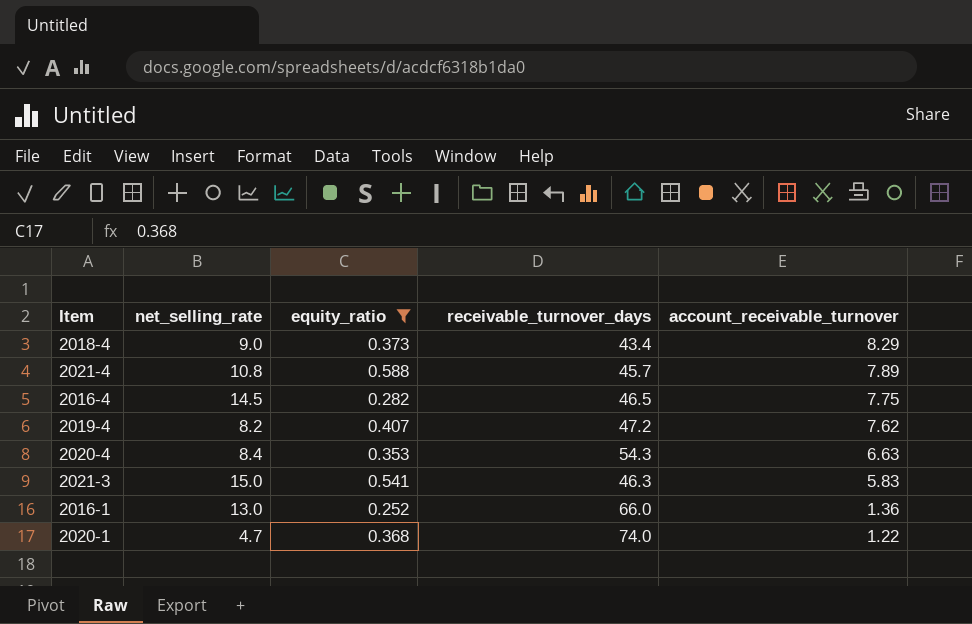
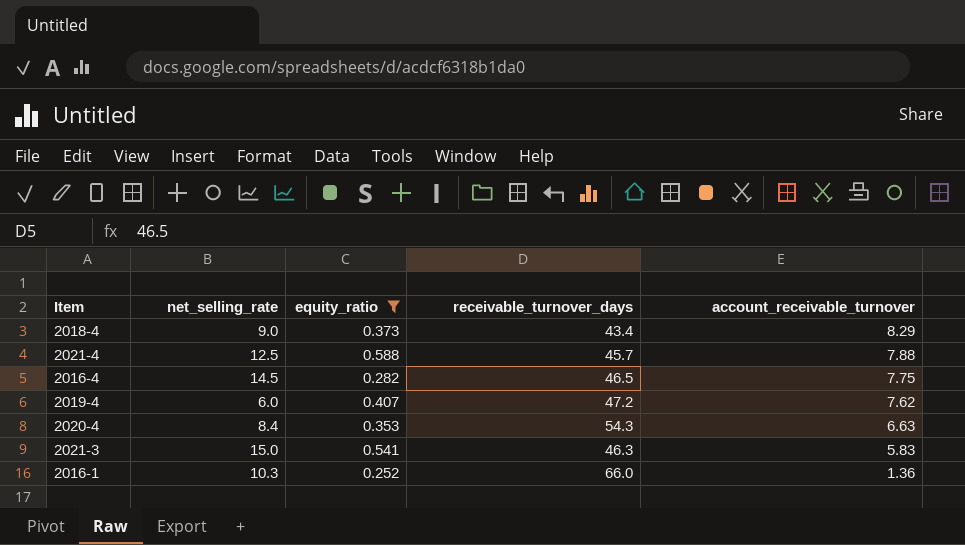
row 2020-1: 4.7 | 0.368 | 74.0 | 1.22 -> none
2021-4 | net_selling_rate: 10.8 -> 12.5
2021-4 | account_receivable_turnover: 7.89 -> 7.88
2019-4 | net_selling_rate: 8.2 -> 6.0
2016-1 | net_selling_rate: 13.0 -> 10.3

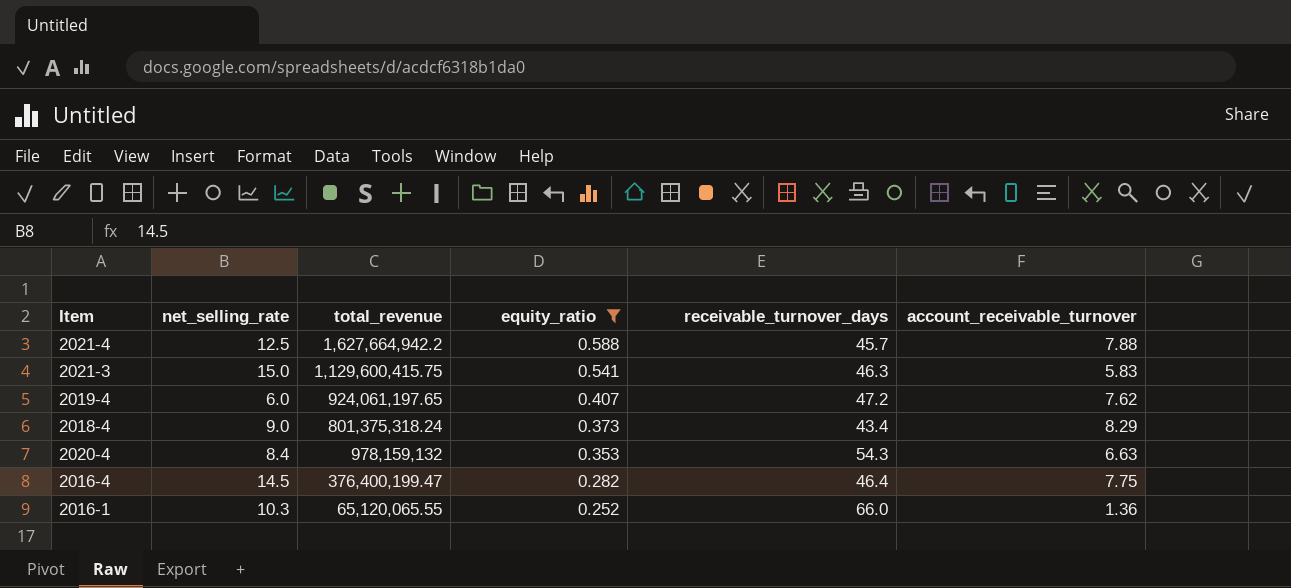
row order: account_receivable_turnover descending -> equity_ratio descending
column total_revenue | position: none -> 3
2016-4 | receivable_turnover_days: 46.5 -> 46.4

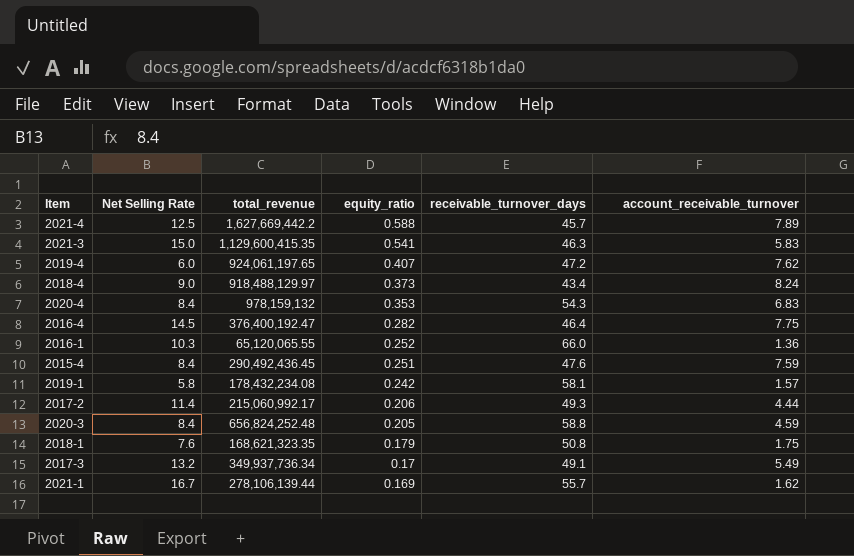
filter: equity_ratio >= 0.252 -> none
column name: net_selling_rate -> Net Selling Rate
2021-4 | total_revenue: 1,627,664,942.2 -> 1,627,669,442.2
2021-4 | account_receivable_turnover: 7.88 -> 7.89
2021-3 | total_revenue: 1,129,600,415.75 -> 1,129,600,415.35
2018-4 | total_revenue: 801,375,318.24 -> 918,488,129.97
2018-4 | account_receivable_turnover: 8.29 -> 8.24
2020-4 | account_receivable_turnover: 6.63 -> 6.83
2016-4 | total_revenue: 376,400,199.47 -> 376,400,192.47

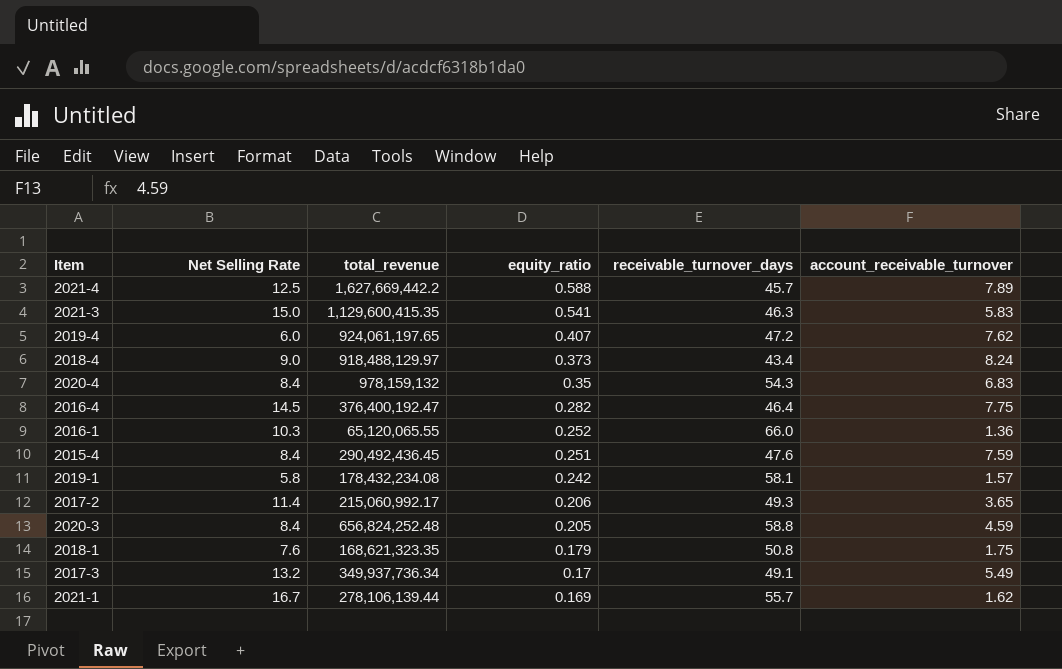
2020-4 | equity_ratio: 0.353 -> 0.35
2017-2 | account_receivable_turnover: 4.44 -> 3.65

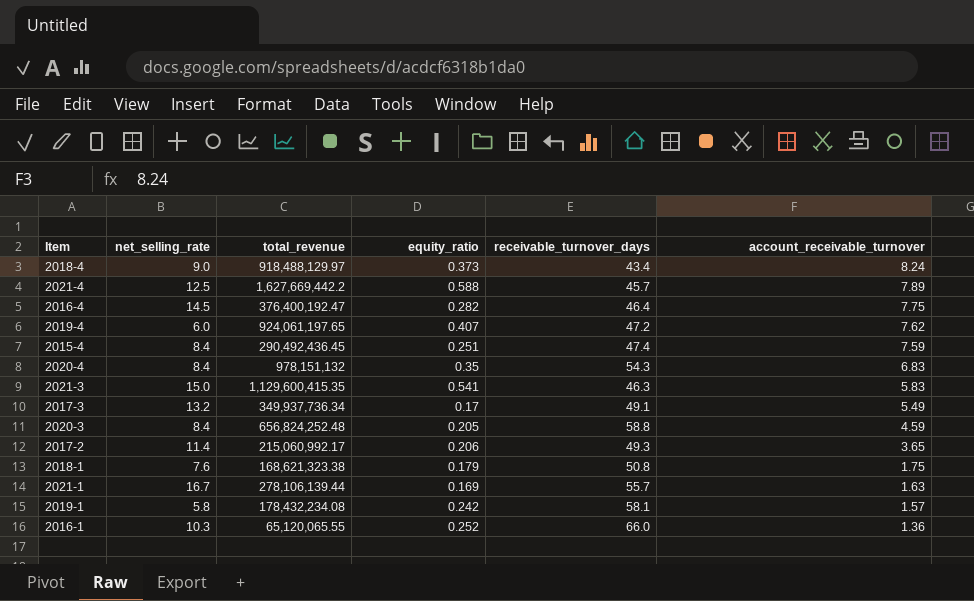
row order: equity_ratio descending -> account_receivable_turnover descending
column name: Net Selling Rate -> net_selling_rate
2015-4 | receivable_turnover_days: 47.6 -> 47.4
2020-4 | total_revenue: 978,159,132 -> 978,151,132
2018-1 | total_revenue: 168,621,323.35 -> 168,621,323.38
2021-1 | account_receivable_turnover: 1.62 -> 1.63

